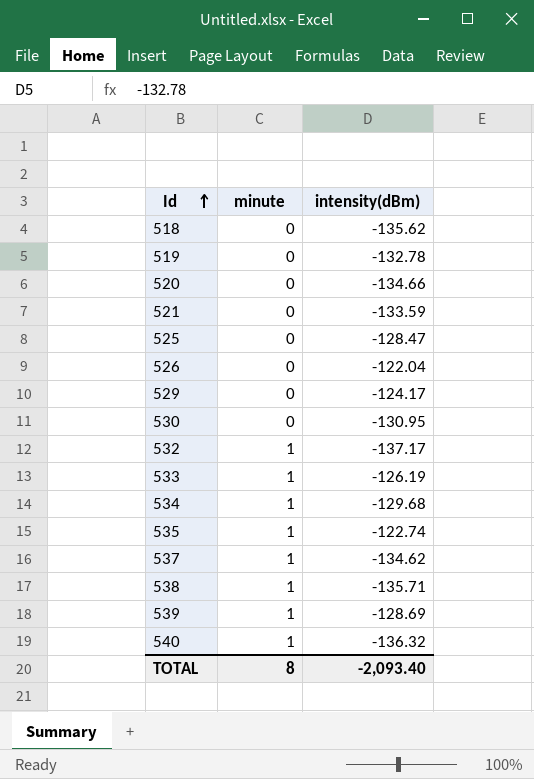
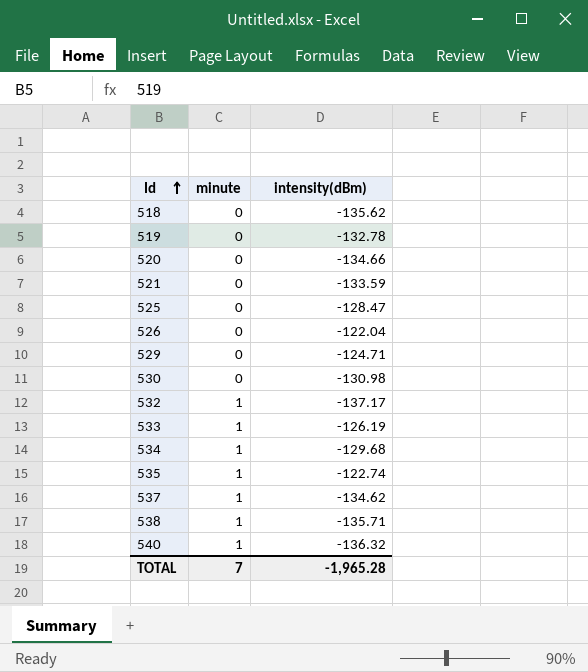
row 539: 1 | -128.69 -> none
529 | intensity(dBm): -124.17 -> -124.71
530 | intensity(dBm): -130.95 -> -130.98
TOTAL | minute: 8 -> 7
TOTAL | intensity(dBm): -2,093.40 -> -1,965.28

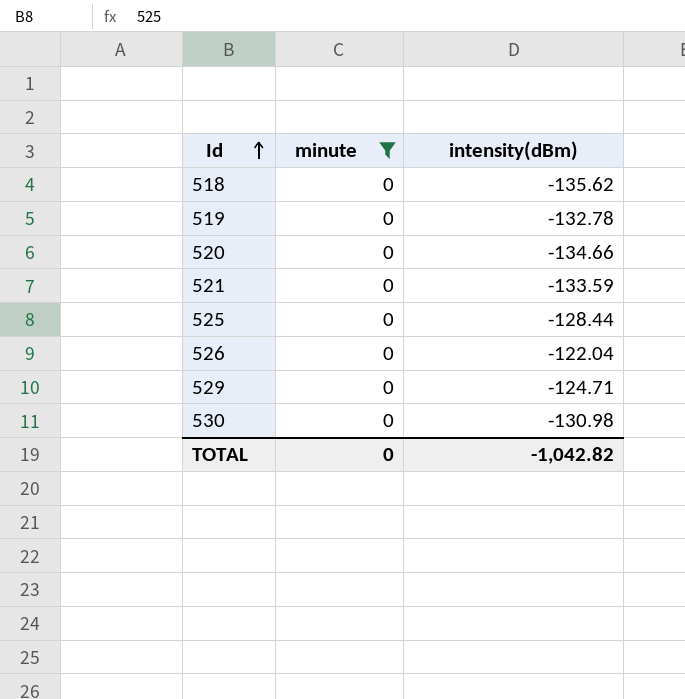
filter: none -> minute = 0
525 | intensity(dBm): -128.47 -> -128.44
TOTAL | minute: 7 -> 0
TOTAL | intensity(dBm): -1,965.28 -> -1,042.82

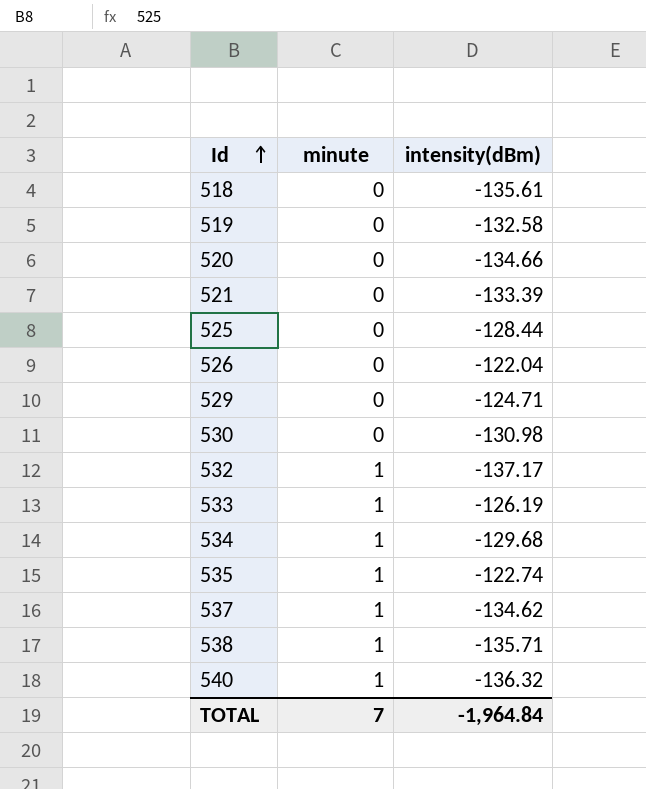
filter: minute = 0 -> none
518 | intensity(dBm): -135.62 -> -135.61
519 | intensity(dBm): -132.78 -> -132.58
521 | intensity(dBm): -133.59 -> -133.39
TOTAL | minute: 0 -> 7
TOTAL | intensity(dBm): -1,042.82 -> -1,964.84

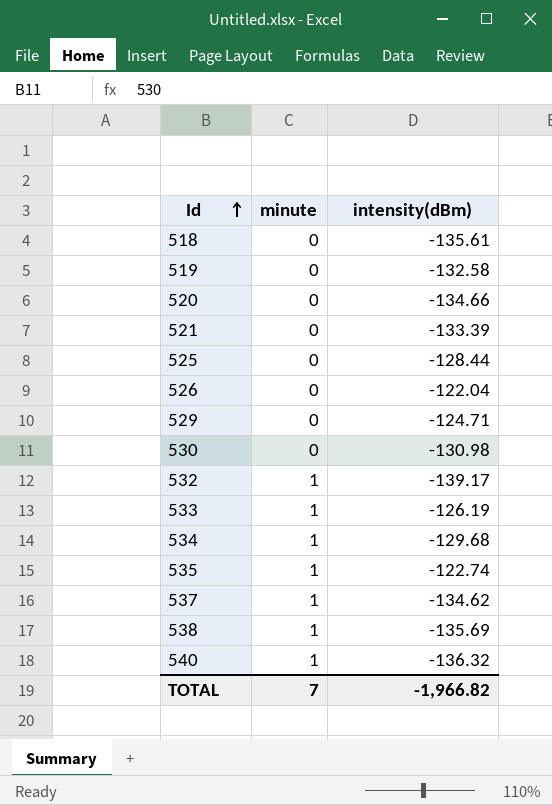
532 | intensity(dBm): -137.17 -> -139.17
538 | intensity(dBm): -135.71 -> -135.69
TOTAL | intensity(dBm): -1,964.84 -> -1,966.82

